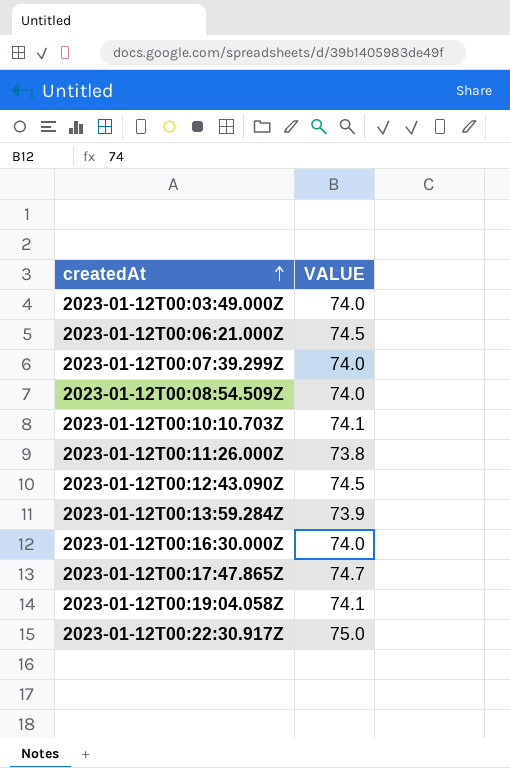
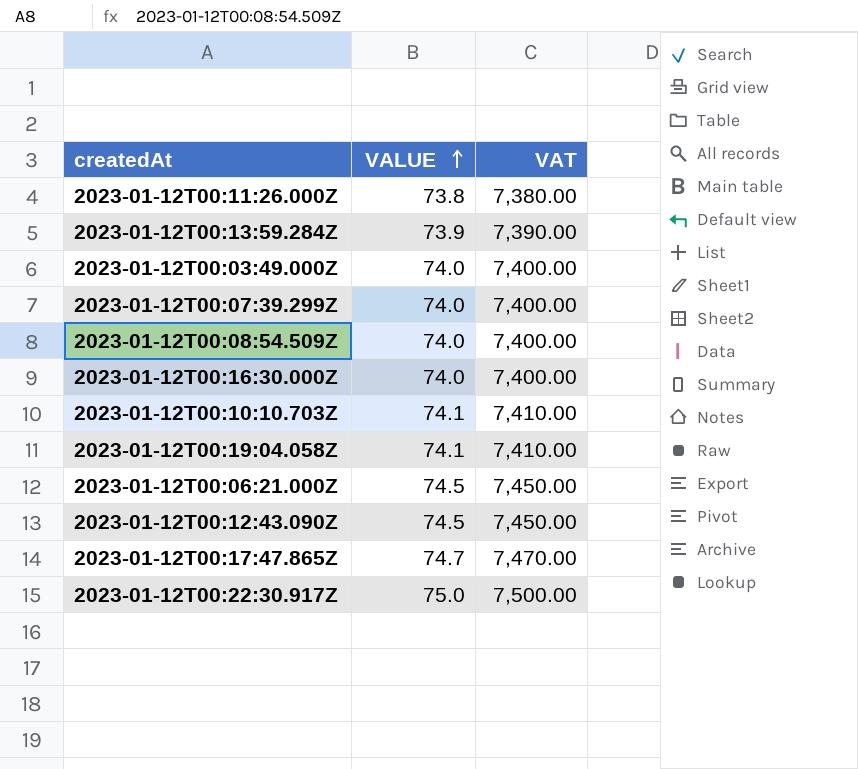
row order: createdAt ascending -> VALUE ascending
column VAT | formula: none -> [VALUE] * 100

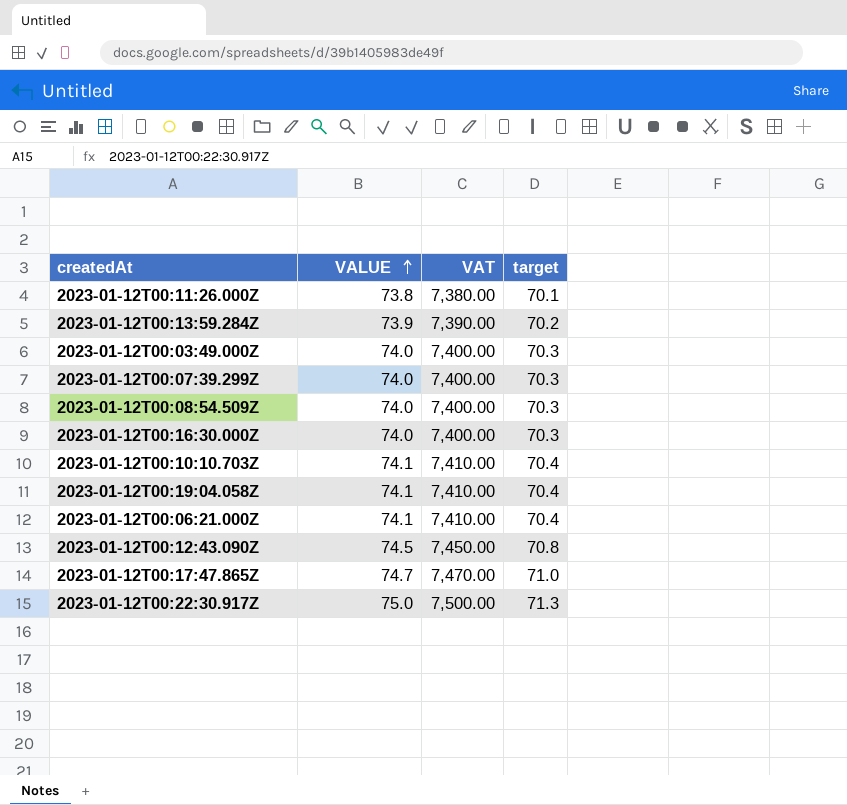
column target | formula: none -> [VALUE] * 0.95
2023-01-12T00:06:21.000Z | VALUE: 74.5 -> 74.1
2023-01-12T00:06:21.000Z | VAT: 7,450.00 -> 7,410.00

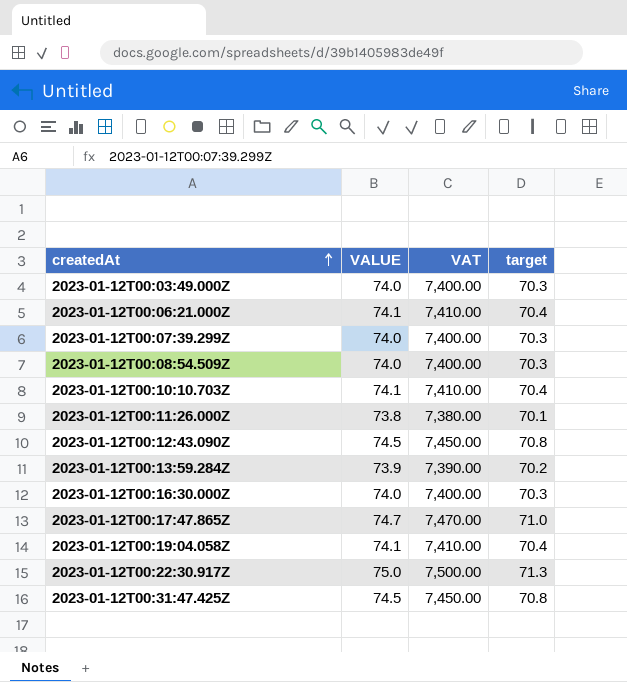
row order: VALUE ascending -> createdAt ascending
row 2023-01-12T00:31:47.425Z: none -> 74.5 | 7,450.00 | 70.8

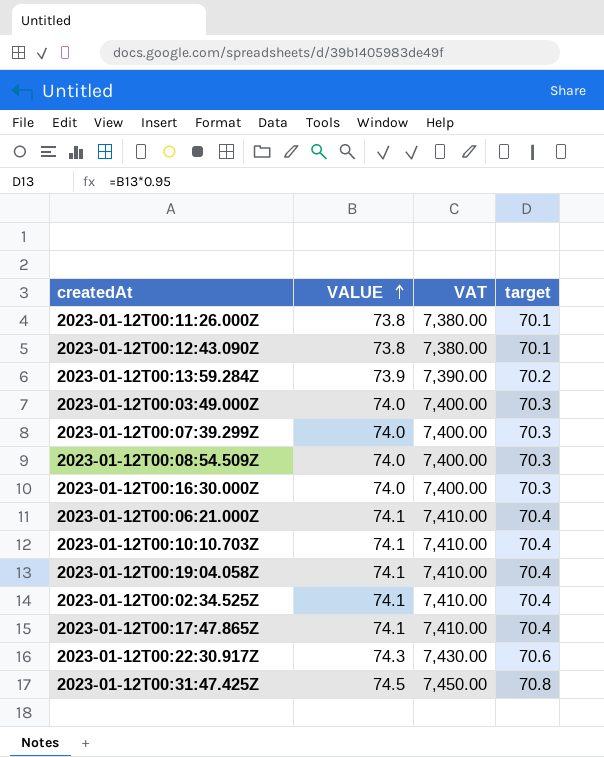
row order: createdAt ascending -> VALUE ascending
2023-01-12T00:12:43.090Z | VALUE: 74.5 -> 73.8
2023-01-12T00:12:43.090Z | VAT: 7,450.00 -> 7,380.00
2023-01-12T00:12:43.090Z | target: 70.8 -> 70.1
row 2023-01-12T00:02:34.525Z: none -> 74.1 | 7,410.00 | 70.4
2023-01-12T00:17:47.865Z | VALUE: 74.7 -> 74.1
2023-01-12T00:17:47.865Z | VAT: 7,470.00 -> 7,410.00
2023-01-12T00:17:47.865Z | target: 71.0 -> 70.4
2023-01-12T00:22:30.917Z | VALUE: 75.0 -> 74.3
2023-01-12T00:22:30.917Z | VAT: 7,500.00 -> 7,430.00
2023-01-12T00:22:30.917Z | target: 71.3 -> 70.6

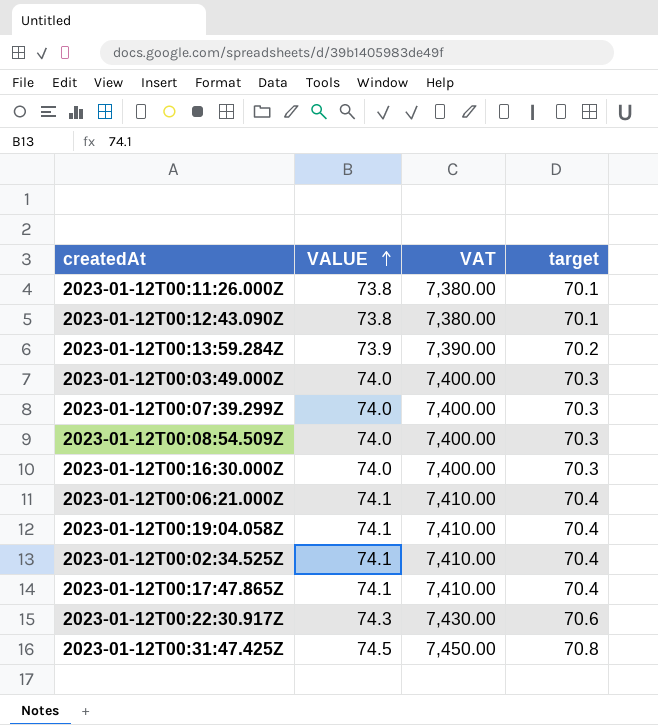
row 2023-01-12T00:10:10.703Z: 74.1 | 7,410.00 | 70.4 -> none

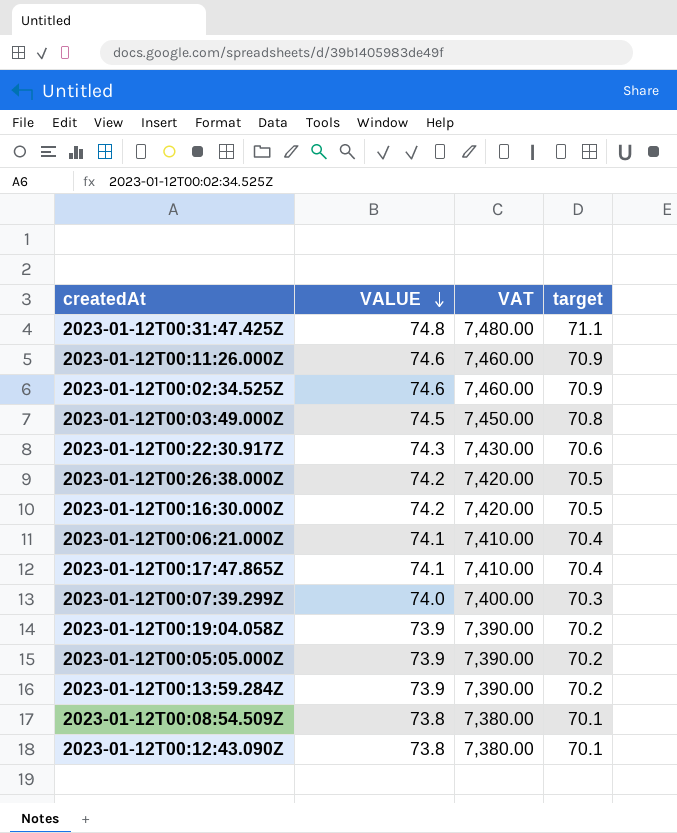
row order: VALUE ascending -> VALUE descending
2023-01-12T00:31:47.425Z | VALUE: 74.5 -> 74.8
2023-01-12T00:31:47.425Z | VAT: 7,450.00 -> 7,480.00
2023-01-12T00:31:47.425Z | target: 70.8 -> 71.1
2023-01-12T00:11:26.000Z | VALUE: 73.8 -> 74.6
2023-01-12T00:11:26.000Z | VAT: 7,380.00 -> 7,460.00
2023-01-12T00:11:26.000Z | target: 70.1 -> 70.9
2023-01-12T00:02:34.525Z | VALUE: 74.1 -> 74.6
2023-01-12T00:02:34.525Z | VAT: 7,410.00 -> 7,460.00
2023-01-12T00:02:34.525Z | target: 70.4 -> 70.9
2023-01-12T00:03:49.000Z | VALUE: 74.0 -> 74.5
2023-01-12T00:03:49.000Z | VAT: 7,400.00 -> 7,450.00
2023-01-12T00:03:49.000Z | target: 70.3 -> 70.8
row 2023-01-12T00:26:38.000Z: none -> 74.2 | 7,420.00 | 70.5
2023-01-12T00:16:30.000Z | VALUE: 74.0 -> 74.2
2023-01-12T00:16:30.000Z | VAT: 7,400.00 -> 7,420.00
2023-01-12T00:16:30.000Z | target: 70.3 -> 70.5
2023-01-12T00:19:04.058Z | VALUE: 74.1 -> 73.9
2023-01-12T00:19:04.058Z | VAT: 7,410.00 -> 7,390.00
2023-01-12T00:19:04.058Z | target: 70.4 -> 70.2
row 2023-01-12T00:05:05.000Z: none -> 73.9 | 7,390.00 | 70.2
2023-01-12T00:08:54.509Z | VALUE: 74.0 -> 73.8
2023-01-12T00:08:54.509Z | VAT: 7,400.00 -> 7,380.00
2023-01-12T00:08:54.509Z | target: 70.3 -> 70.1

